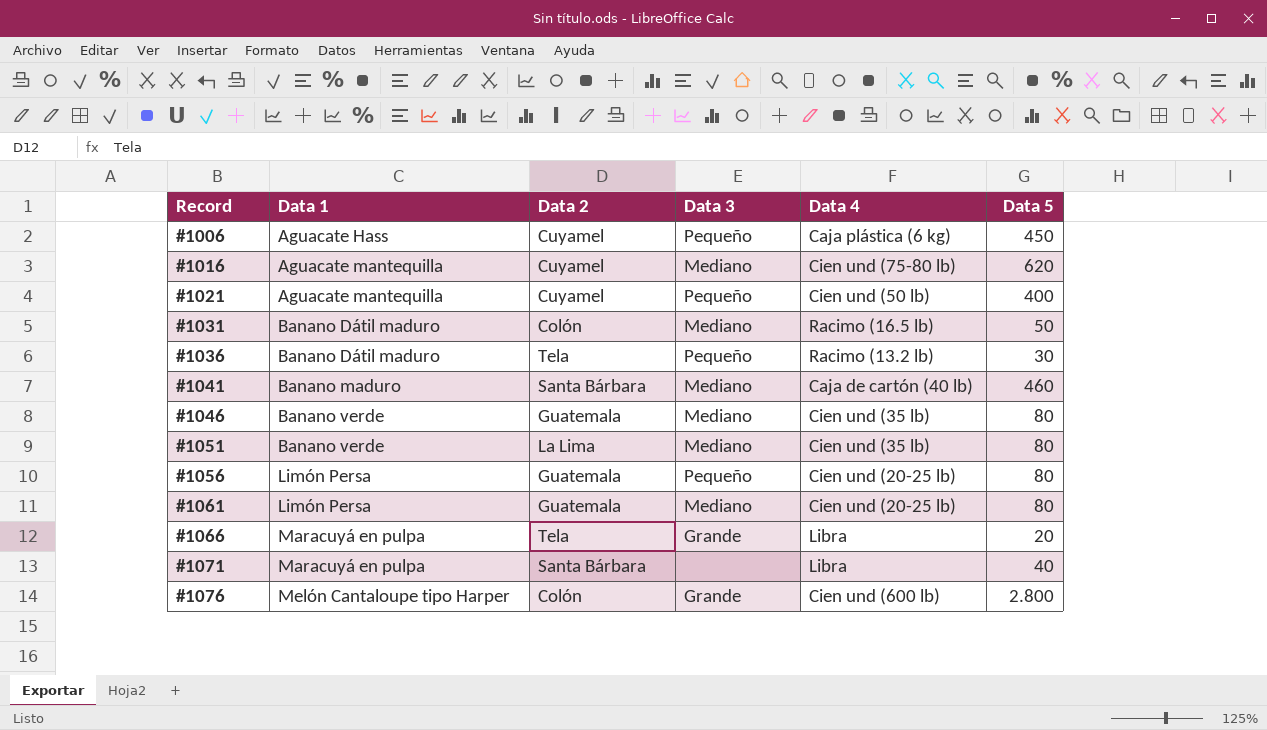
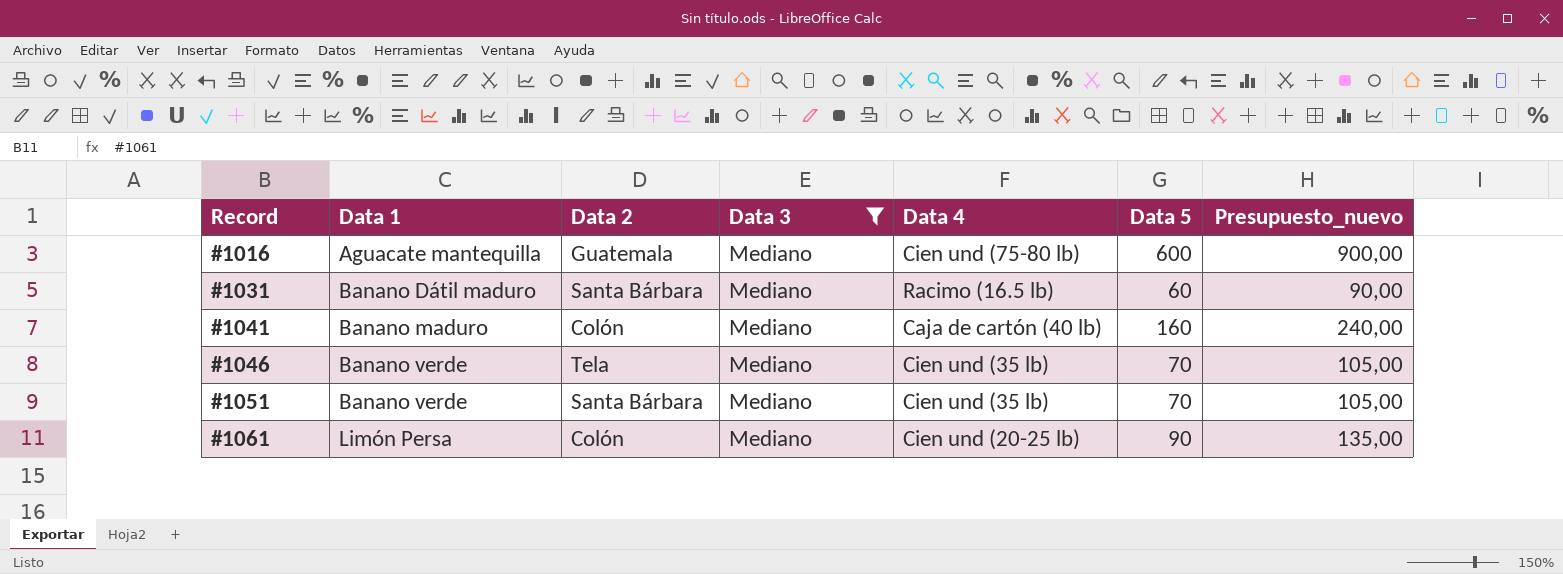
filter: none -> Data 3 = Mediano
column Presupuesto_nuevo | formula: none -> [Data 5] * 1,5
#1016 | Data 2: Cuyamel -> Guatemala
#1016 | Data 5: 620 -> 600
#1031 | Data 2: Colón -> Santa Bárbara
#1031 | Data 5: 50 -> 60
#1041 | Data 2: Santa Bárbara -> Colón
#1041 | Data 5: 460 -> 160
#1046 | Data 2: Guatemala -> Tela
#1046 | Data 5: 80 -> 70
#1051 | Data 2: La Lima -> Santa Bárbara
#1051 | Data 5: 80 -> 70
#1061 | Data 2: Guatemala -> Colón
#1061 | Data 5: 80 -> 90

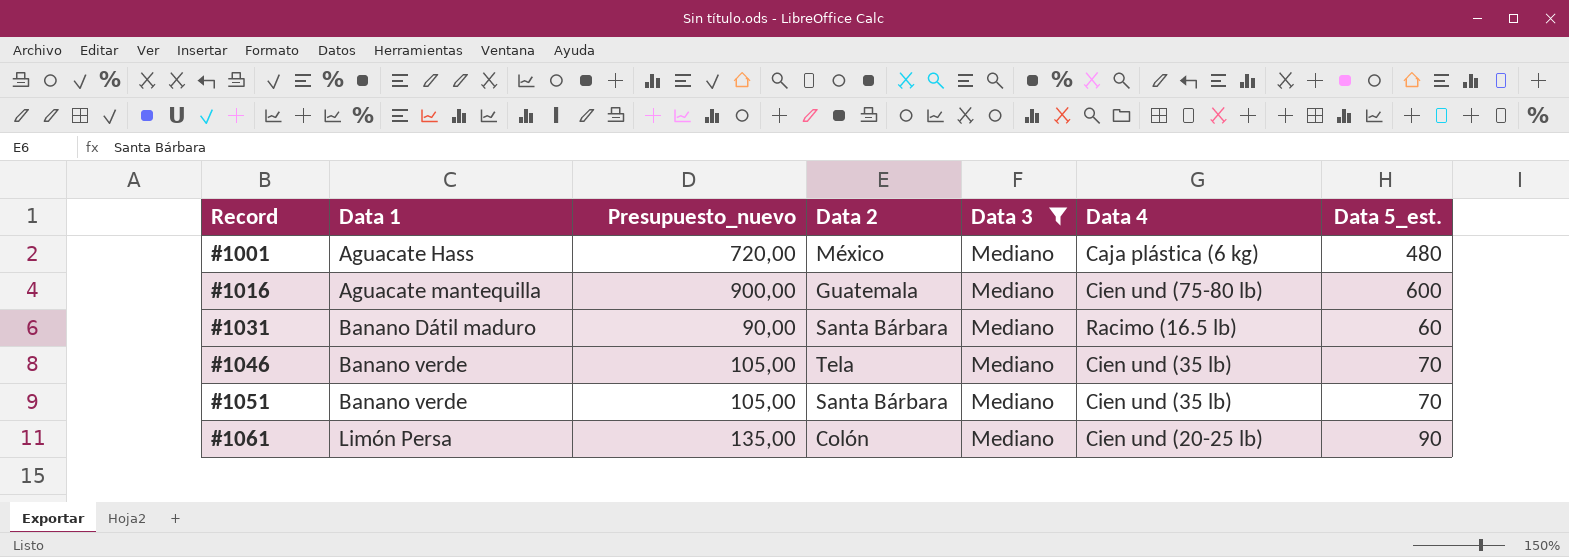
column Presupuesto_nuevo | position: 7 -> 3
column name: Data 5 -> Data 5_est.
row #1041: Banano maduro | Colón | Mediano | Caja de cartón (40 lb) | 160 | 240,00 -> none
row #1001: none -> Aguacate Hass | 720,00 | México | Mediano | Caja plástica (6 kg) | 480

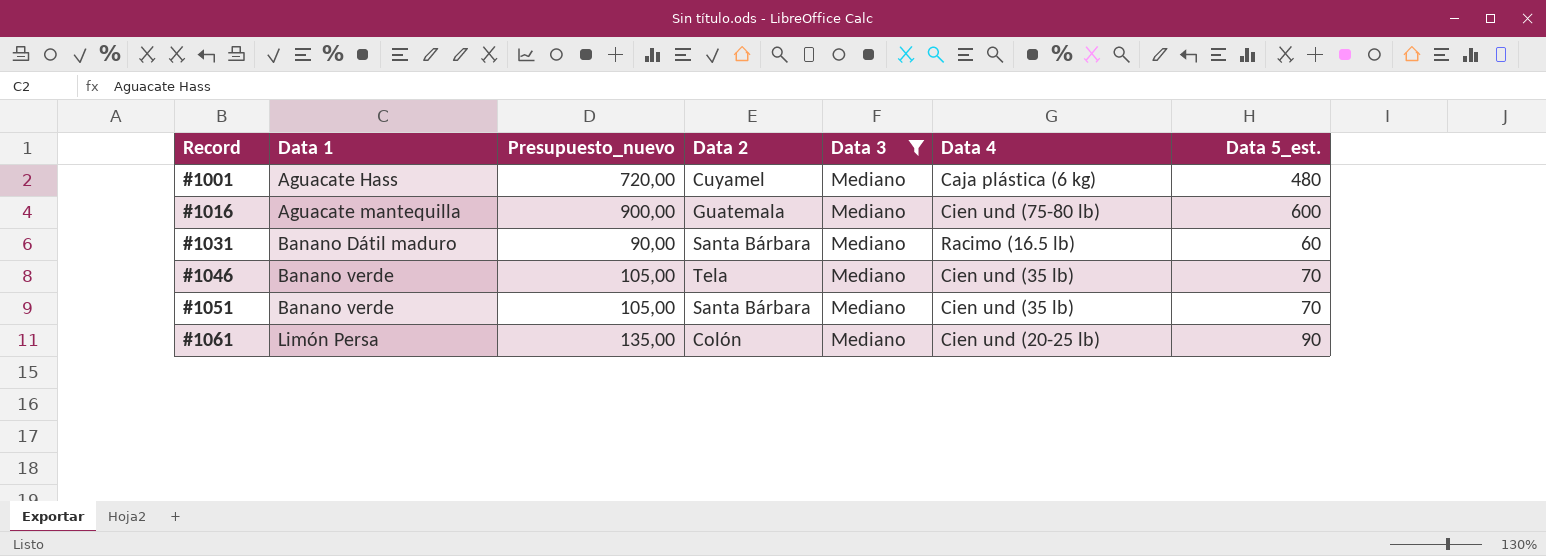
#1001 | Data 2: México -> Cuyamel

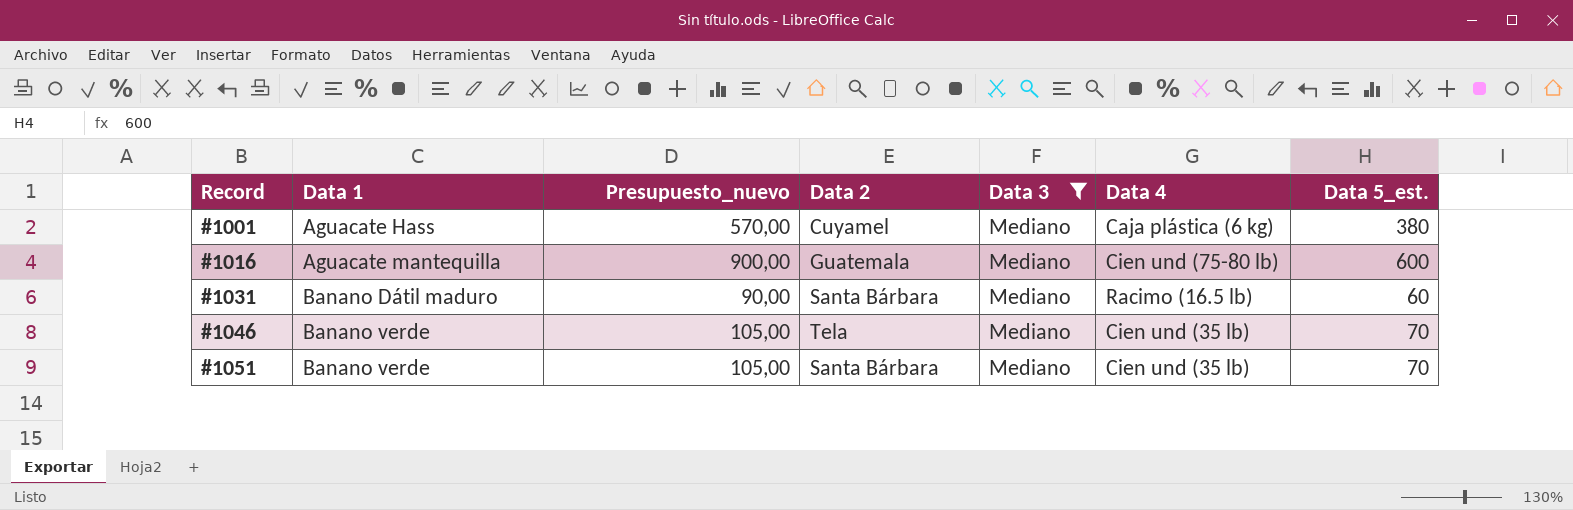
row #1061: Limón Persa | 135,00 | Colón | Mediano | Cien und (20-25 lb) | 90 -> none
#1001 | Presupuesto_nuevo: 720,00 -> 570,00
#1001 | Data 5_est.: 480 -> 380

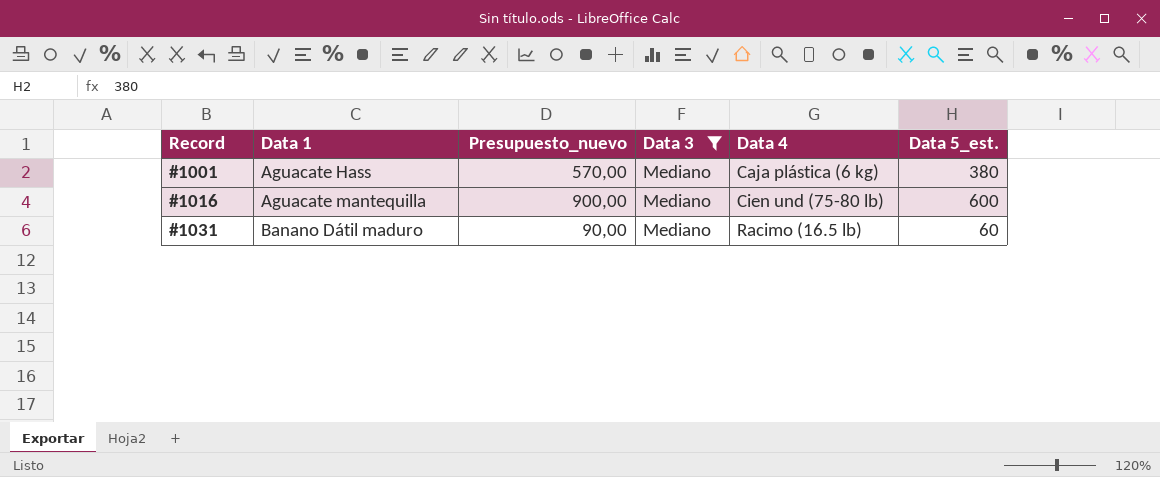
column Data 2 | position: 4 -> none
row #1046: Banano verde | 105,00 | Tela | Mediano | Cien und (35 lb) | 70 -> none
row #1051: Banano verde | 105,00 | Santa Bárbara | Mediano | Cien und (35 lb) | 70 -> none

